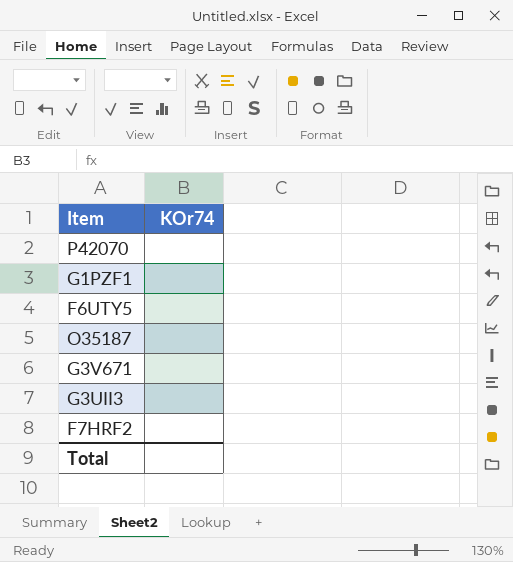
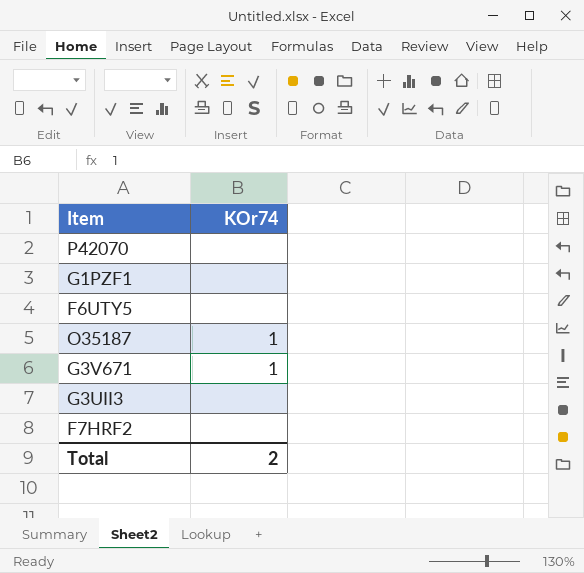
O35187 | KOr74: none -> 1
G3V671 | KOr74: none -> 1
Total | KOr74: none -> 2

